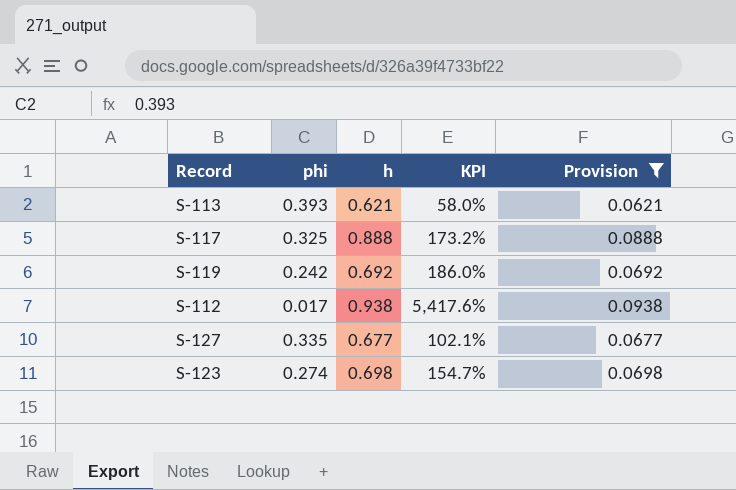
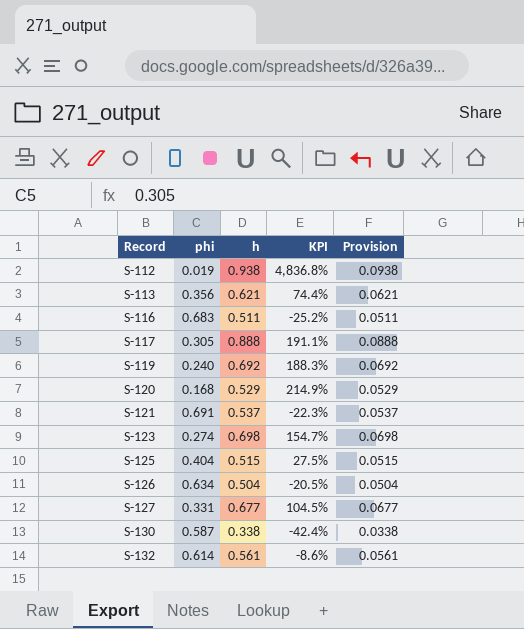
filter: Provision >= 0.0621 -> none
row order: none -> Record ascending
S-112 | phi: 0.017 -> 0.019
S-112 | KPI: 5,417.6% -> 4,836.8%
S-113 | phi: 0.393 -> 0.356
S-113 | KPI: 58.0% -> 74.4%
S-117 | phi: 0.325 -> 0.305
S-117 | KPI: 173.2% -> 191.1%
S-119 | phi: 0.242 -> 0.240
S-119 | KPI: 186.0% -> 188.3%
S-127 | phi: 0.335 -> 0.331
S-127 | KPI: 102.1% -> 104.5%

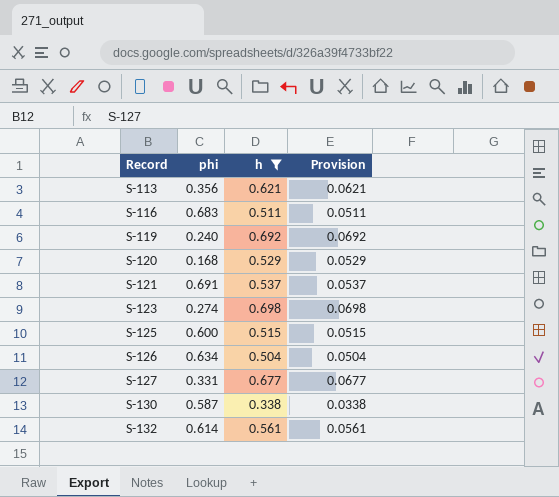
filter: none -> h <= 0.698
column KPI | formula: ([h] - [phi]) / [phi] -> none
S-125 | phi: 0.404 -> 0.600

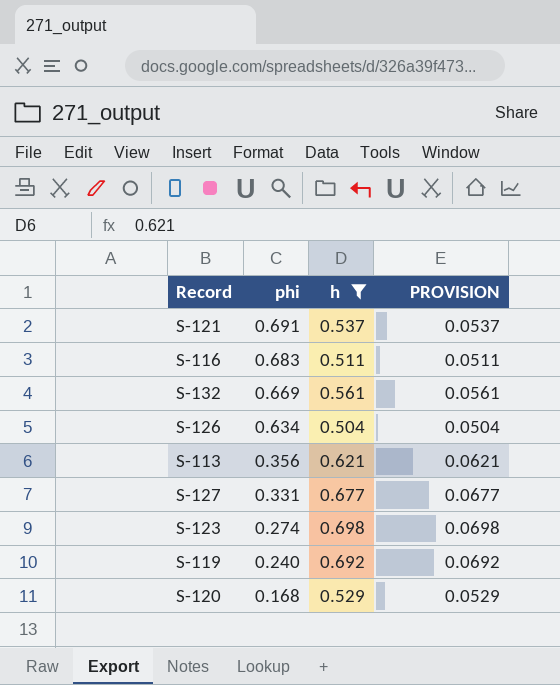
row order: Record ascending -> phi descending
column name: Provision -> PROVISION
row S-125: 0.600 | 0.515 | 0.0515 -> none
row S-130: 0.587 | 0.338 | 0.0338 -> none
S-132 | phi: 0.614 -> 0.669

